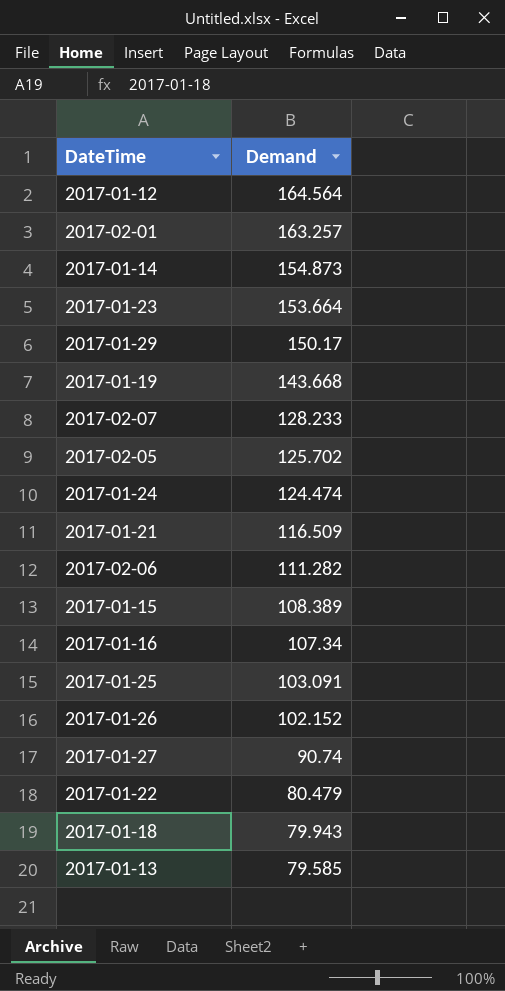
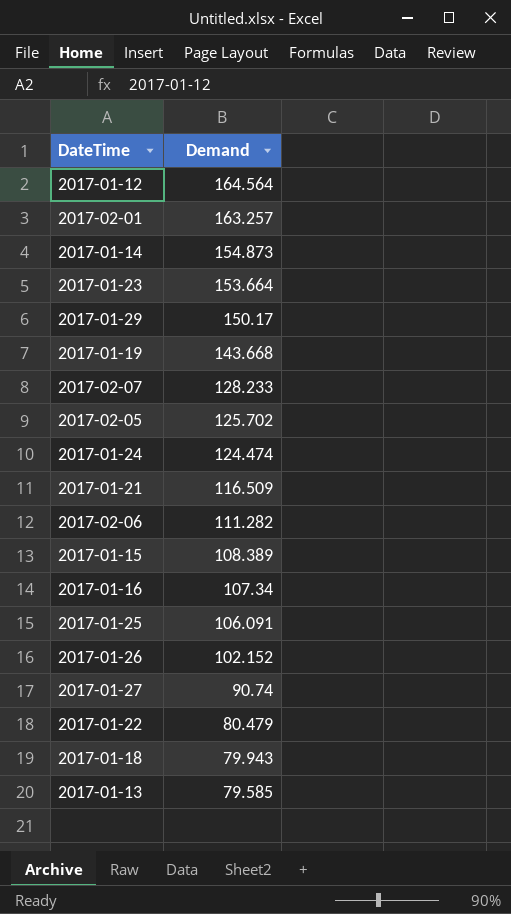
2017-01-25 | Demand: 103.091 -> 106.091

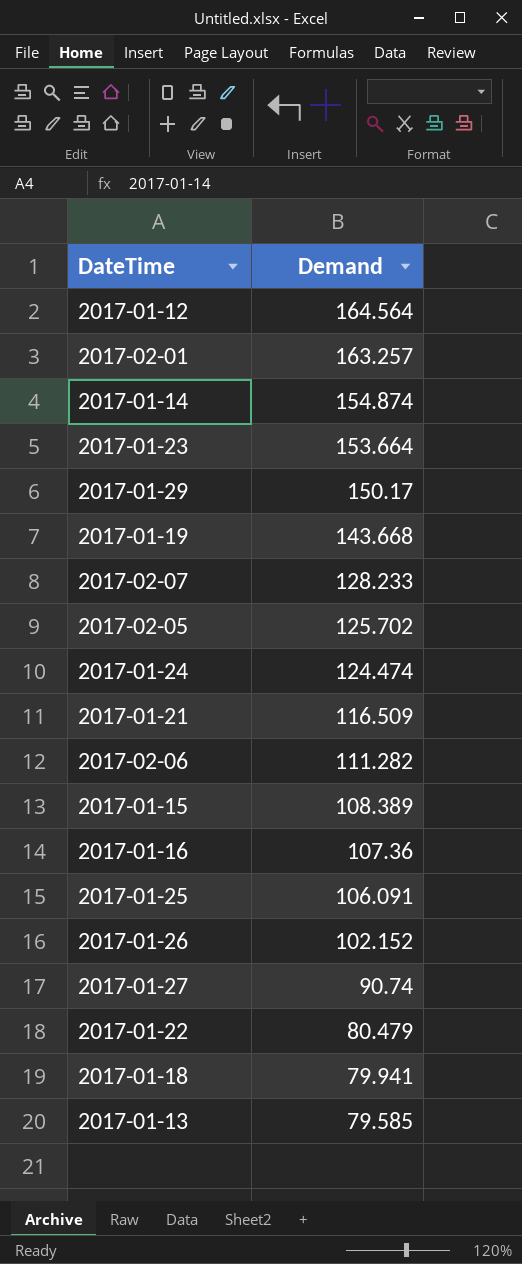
2017-01-14 | Demand: 154.873 -> 154.874
2017-01-16 | Demand: 107.34 -> 107.36
2017-01-18 | Demand: 79.943 -> 79.941

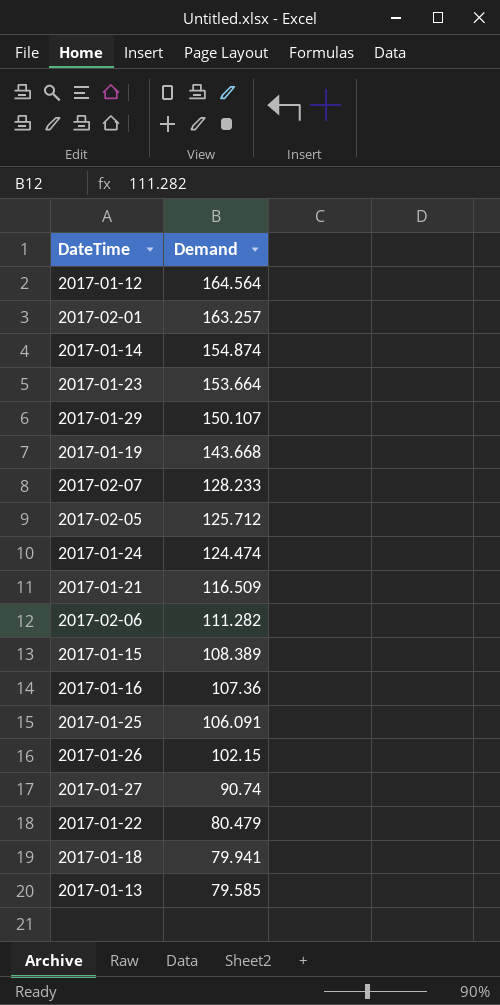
2017-01-29 | Demand: 150.17 -> 150.107
2017-02-05 | Demand: 125.702 -> 125.712
2017-01-26 | Demand: 102.152 -> 102.15

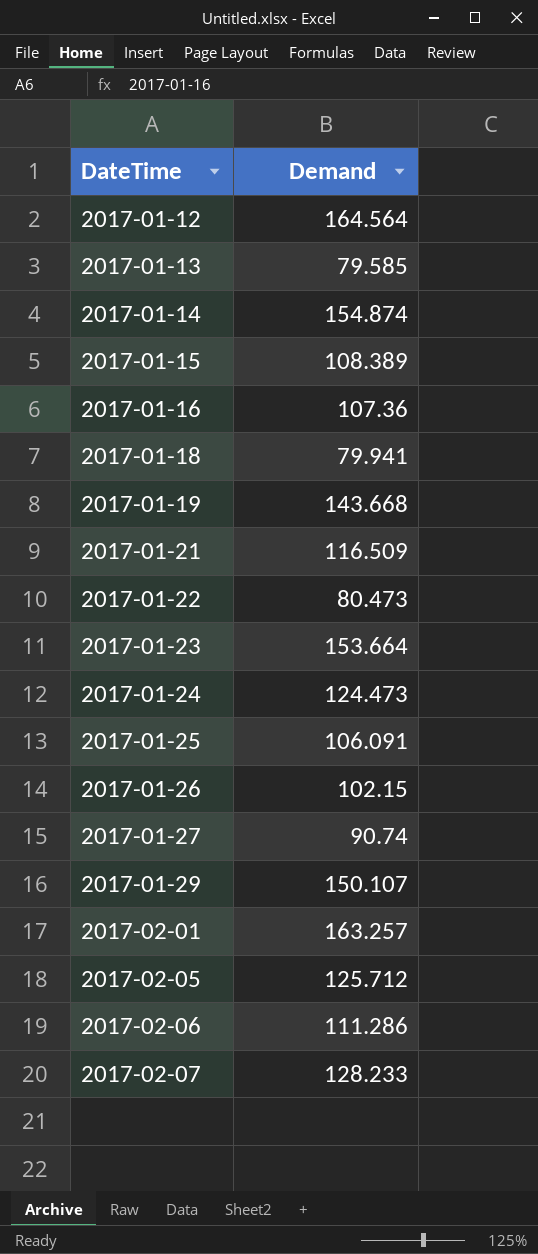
row order: Demand descending -> DateTime ascending
2017-01-22 | Demand: 80.479 -> 80.473
2017-01-24 | Demand: 124.474 -> 124.473
2017-02-06 | Demand: 111.282 -> 111.286

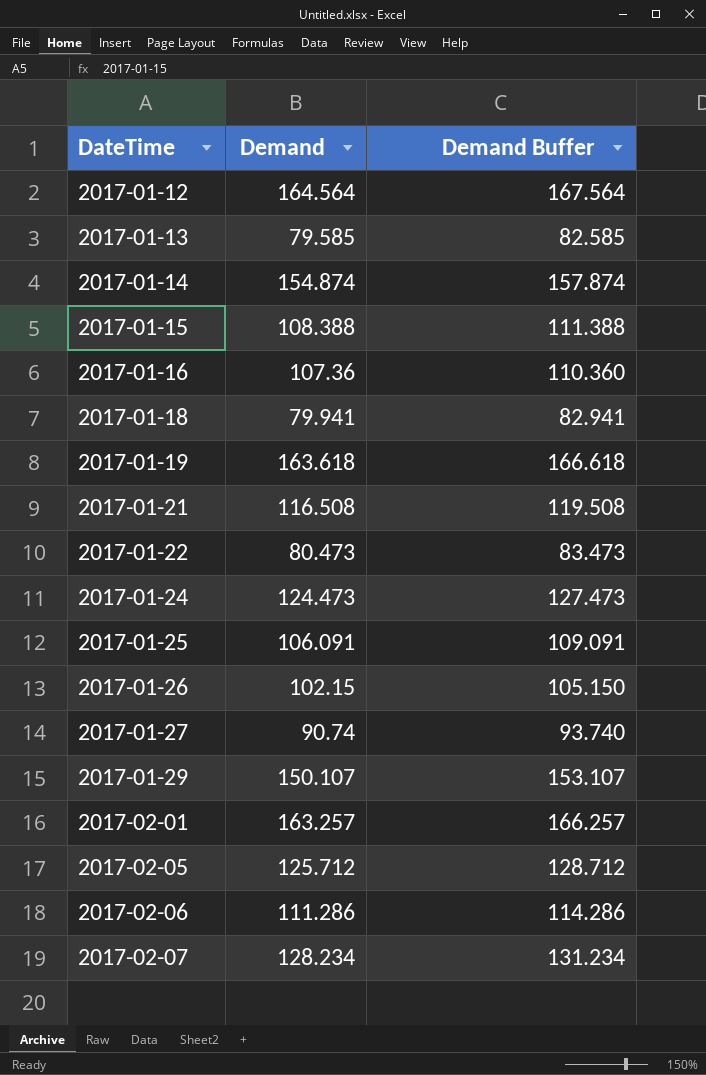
column Demand Buffer | formula: none -> [Demand] + 3
row 2017-01-23: 153.664 -> none
2017-01-15 | Demand: 108.389 -> 108.388
2017-01-19 | Demand: 143.668 -> 163.618
2017-01-21 | Demand: 116.509 -> 116.508
2017-02-07 | Demand: 128.233 -> 128.234

